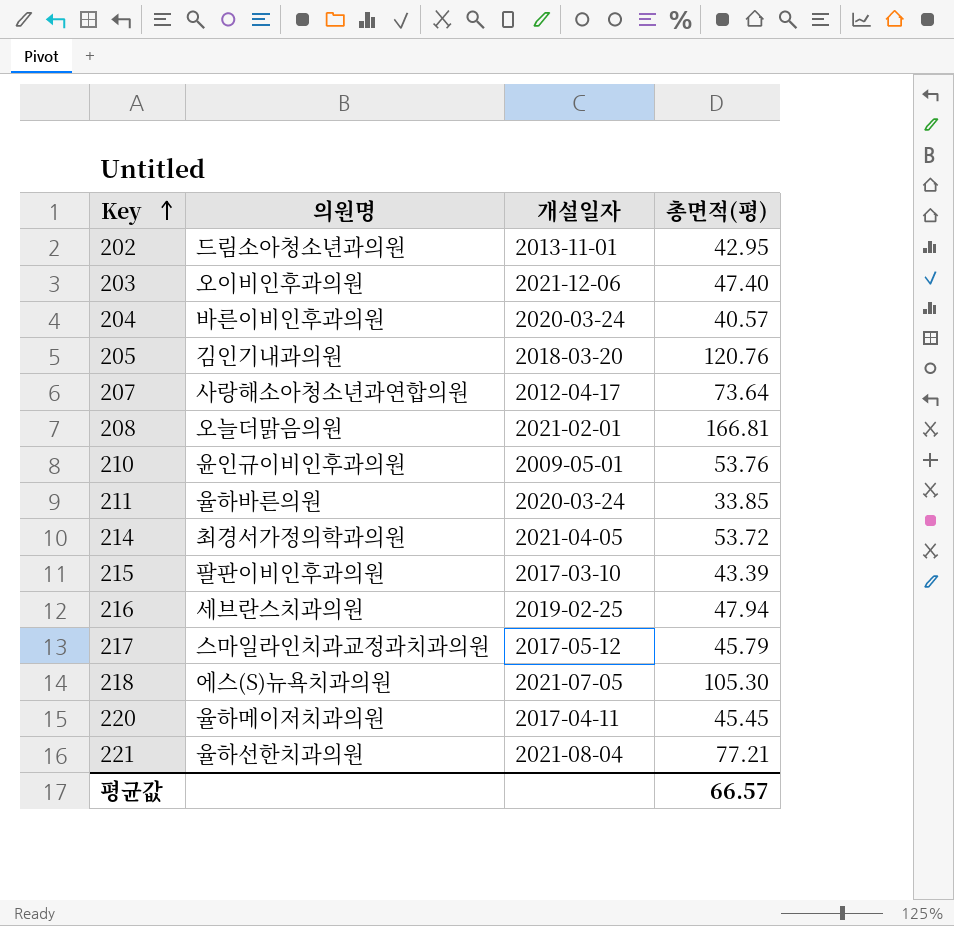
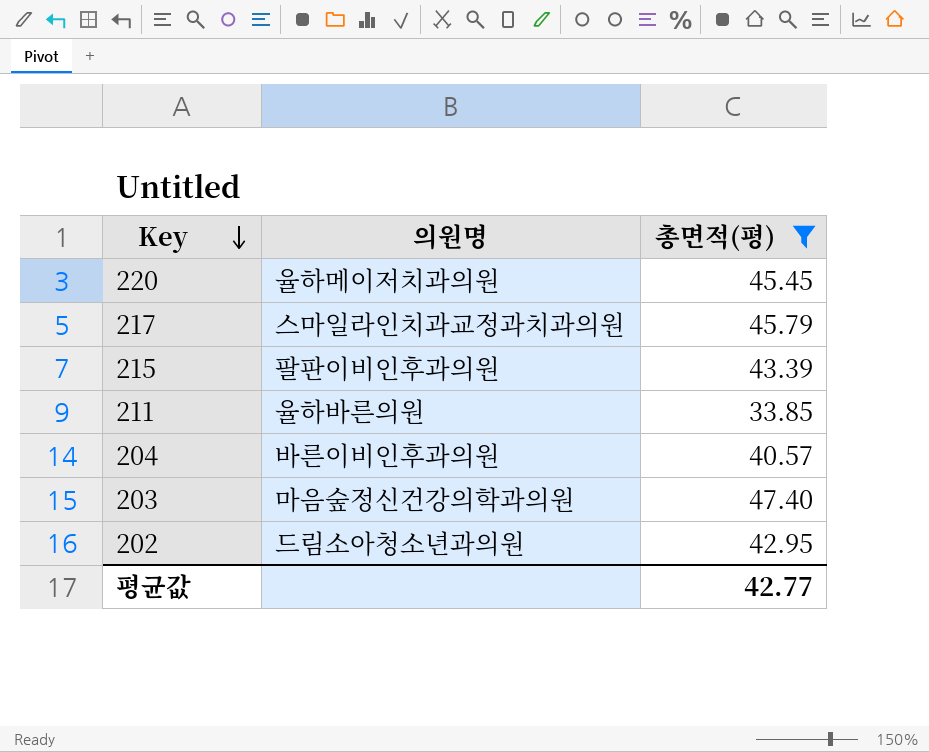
filter: none -> 총면적(평) <= 47.40
row order: Key ascending -> Key descending
column 개설일자 | position: 3 -> none
203 | 의원명: 오이비인후과의원 -> 마음숲정신건강의학과의원
평균값 | 총면적(평): 66.57 -> 42.77

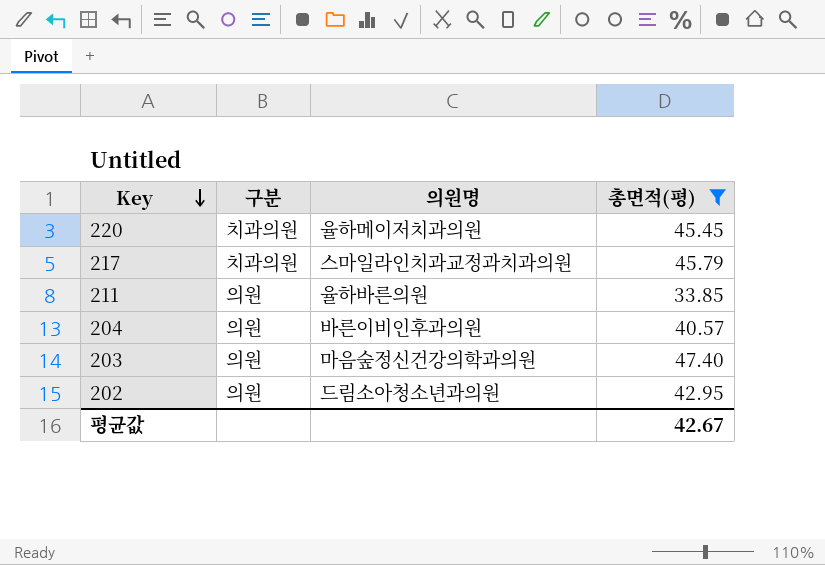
column 구분 | position: none -> 2
row 215: 팔판이비인후과의원 | 43.39 -> none
평균값 | 총면적(평): 42.77 -> 42.67

